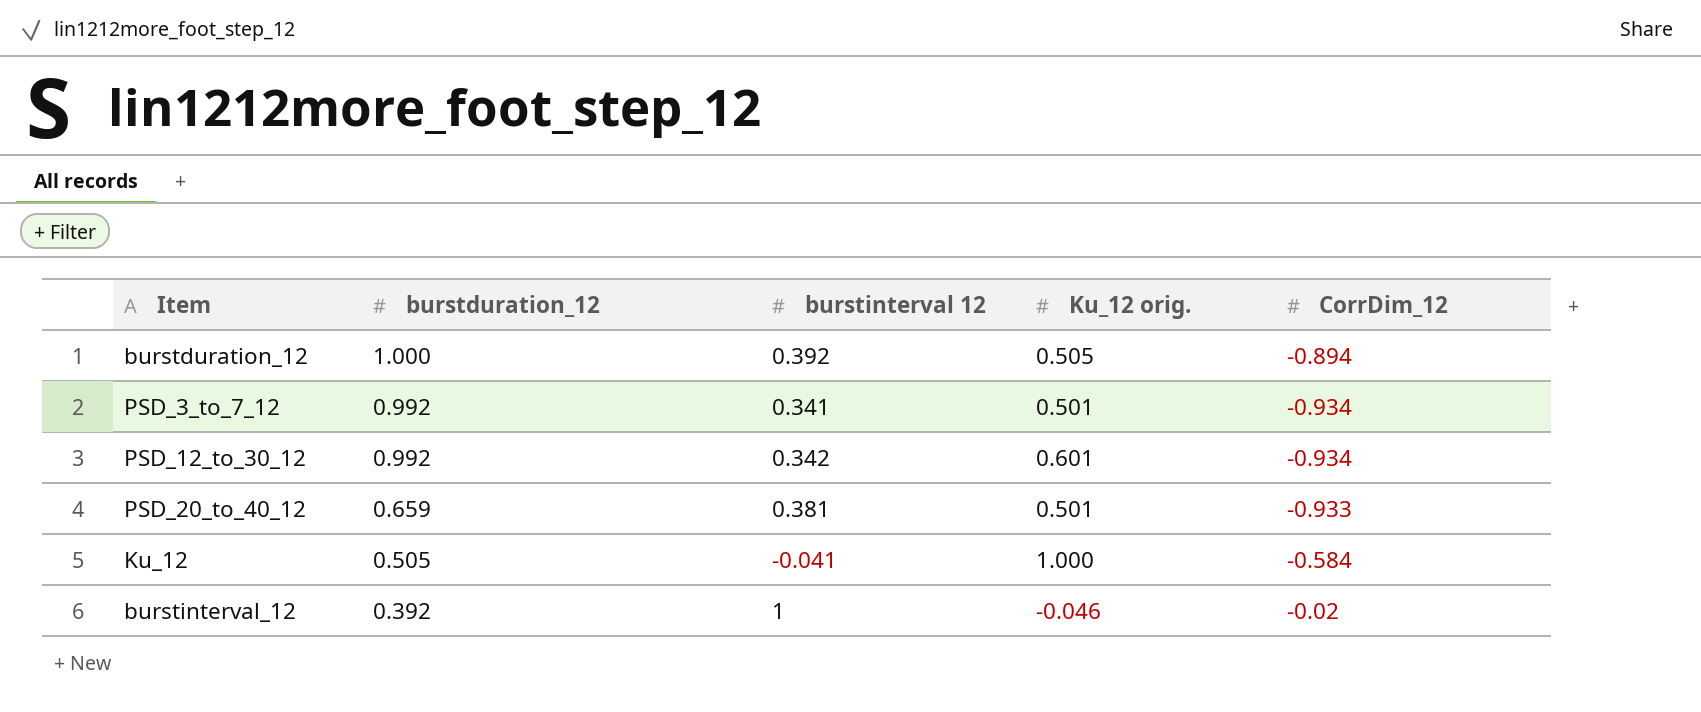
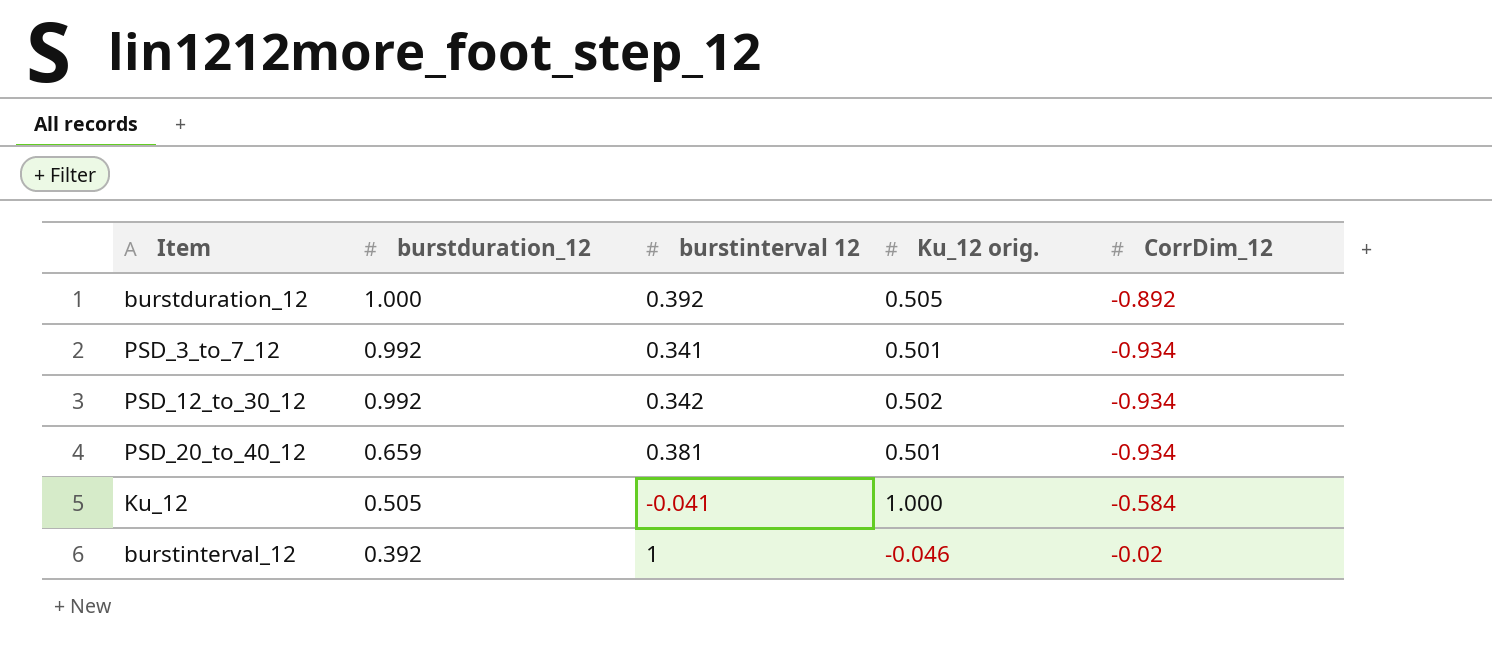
burstduration_12 | CorrDim_12: -0.894 -> -0.892
PSD_12_to_30_12 | Ku_12 orig.: 0.601 -> 0.502
PSD_20_to_40_12 | CorrDim_12: -0.933 -> -0.934

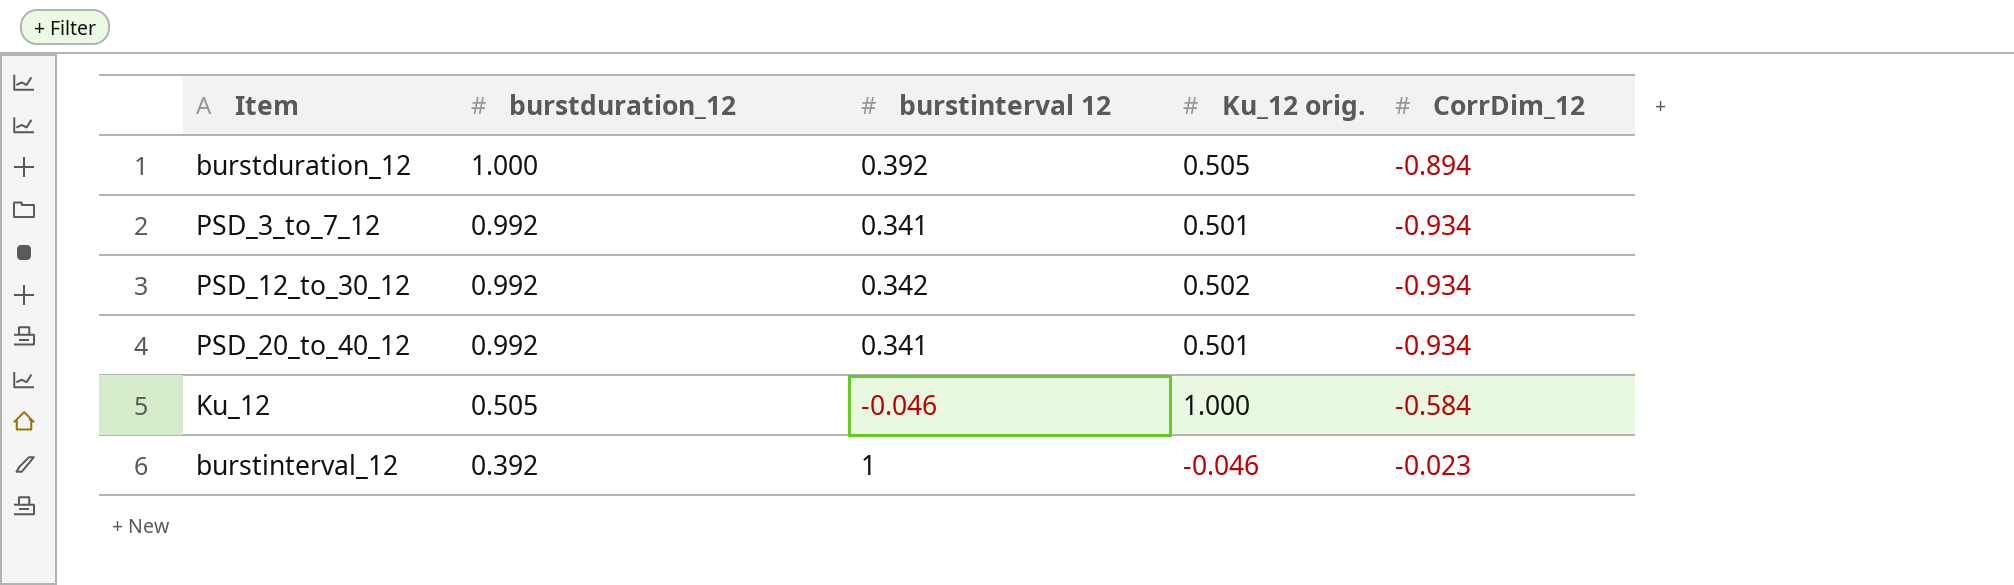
burstduration_12 | CorrDim_12: -0.892 -> -0.894
PSD_20_to_40_12 | burstduration_12: 0.659 -> 0.992
PSD_20_to_40_12 | burstinterval 12: 0.381 -> 0.341
Ku_12 | burstinterval 12: -0.041 -> -0.046
burstinterval_12 | CorrDim_12: -0.02 -> -0.023

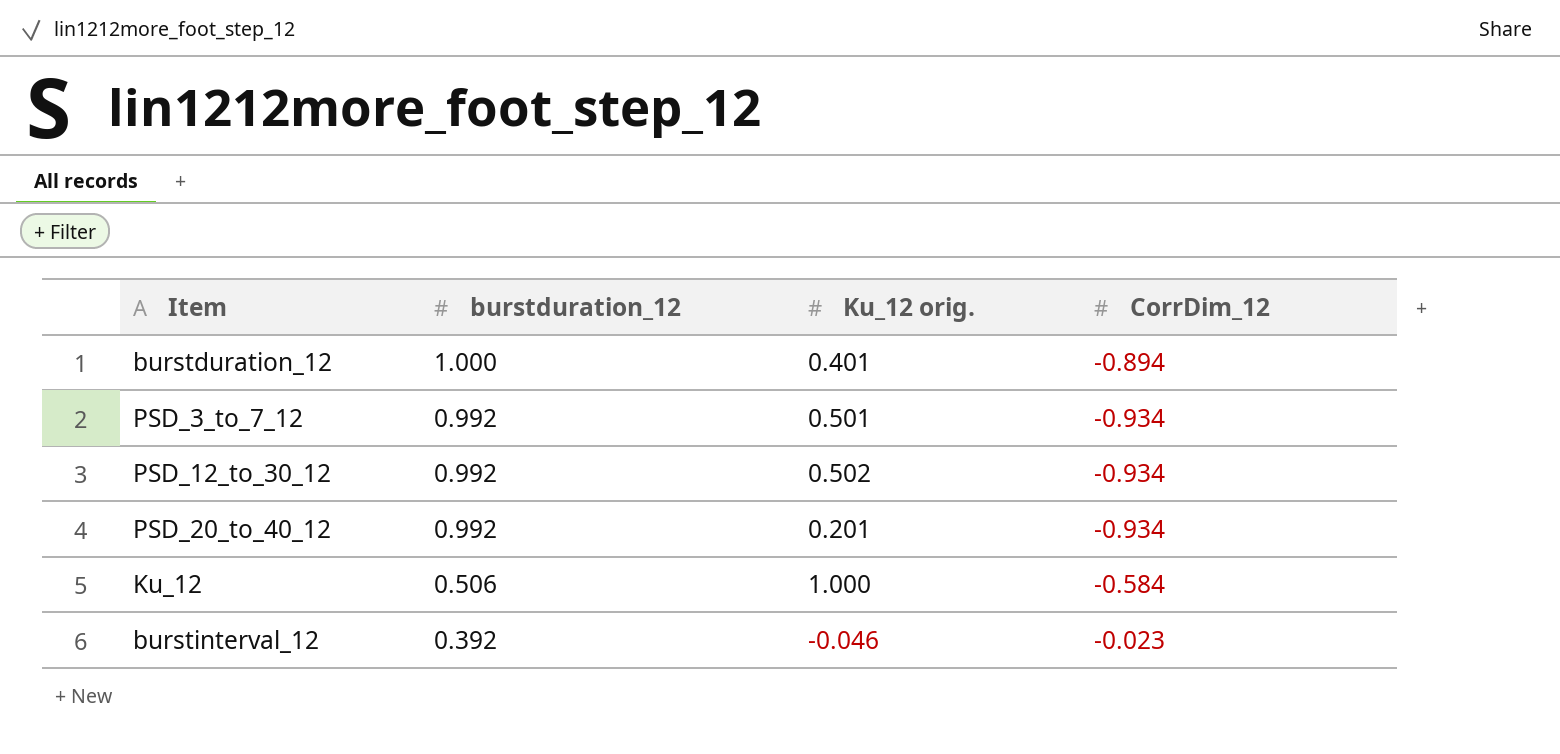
column burstinterval 12 | position: 3 -> none
burstduration_12 | Ku_12 orig.: 0.505 -> 0.401
PSD_20_to_40_12 | Ku_12 orig.: 0.501 -> 0.201
Ku_12 | burstduration_12: 0.505 -> 0.506

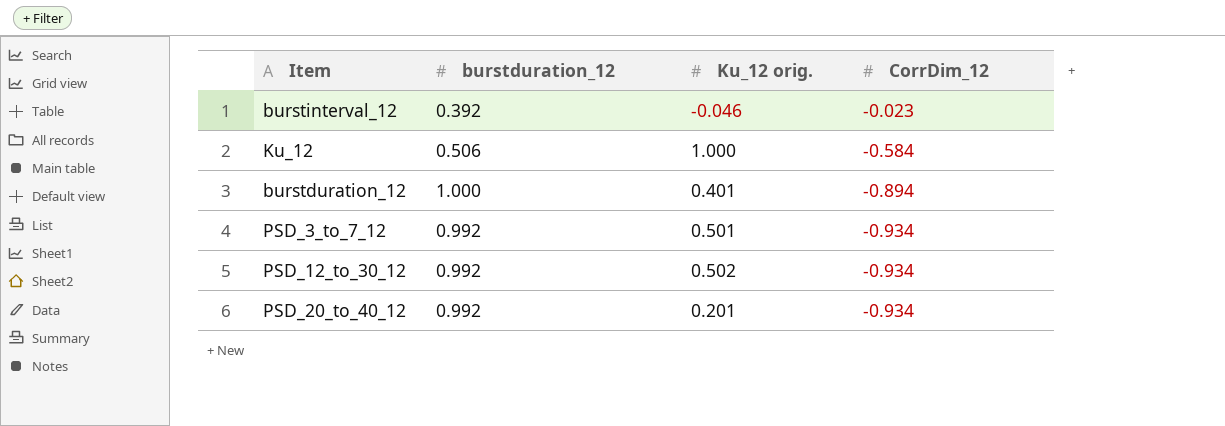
row order: burstduration_12 descending -> CorrDim_12 descending

